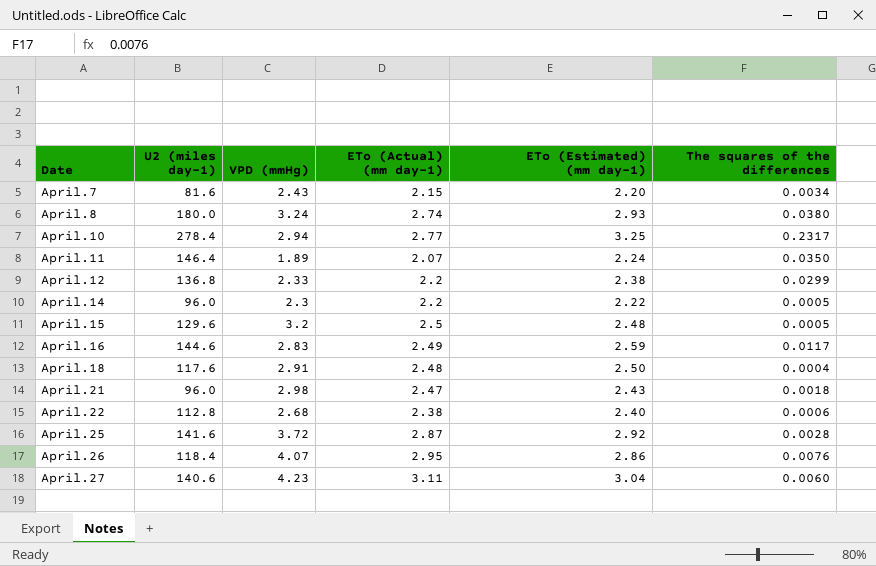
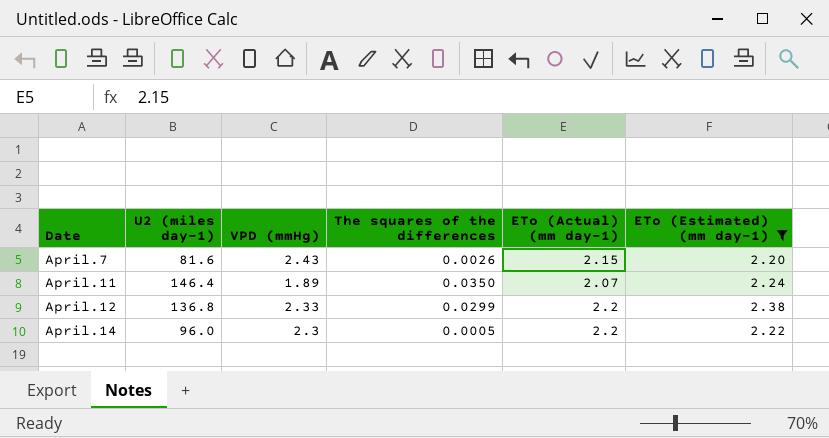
filter: none -> ETo (Estimated) (mm day-1) <= 2.38
column The squares of the differences | position: 6 -> 4
April.7 | The squares of the differences: 0.0034 -> 0.0026

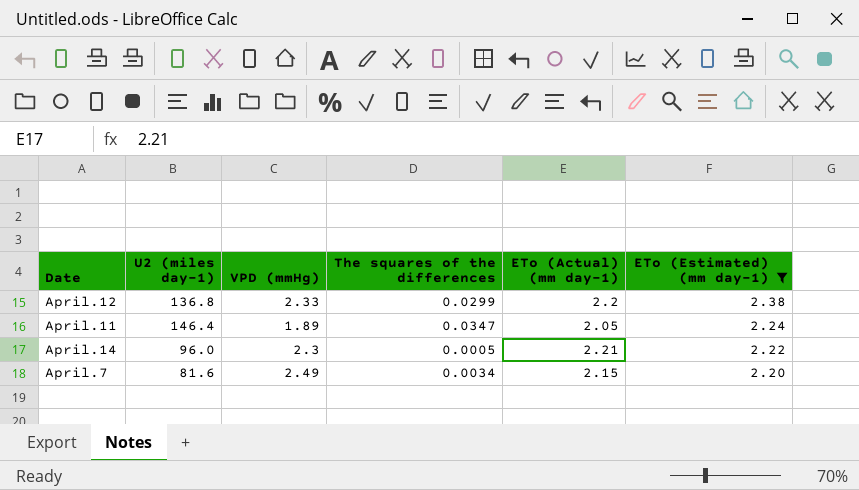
row order: Date ascending -> ETo (Estimated) (mm day-1) descending
April.11 | The squares of the differences: 0.0350 -> 0.0347
April.11 | ETo (Actual) (mm day-1): 2.07 -> 2.05
April.14 | ETo (Actual) (mm day-1): 2.2 -> 2.21
April.7 | VPD (mmHg): 2.43 -> 2.49
April.7 | The squares of the differences: 0.0026 -> 0.0034

